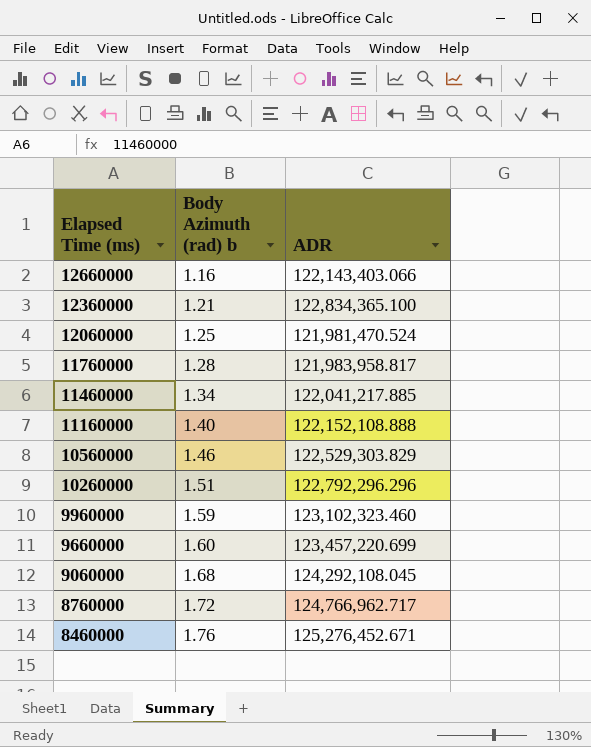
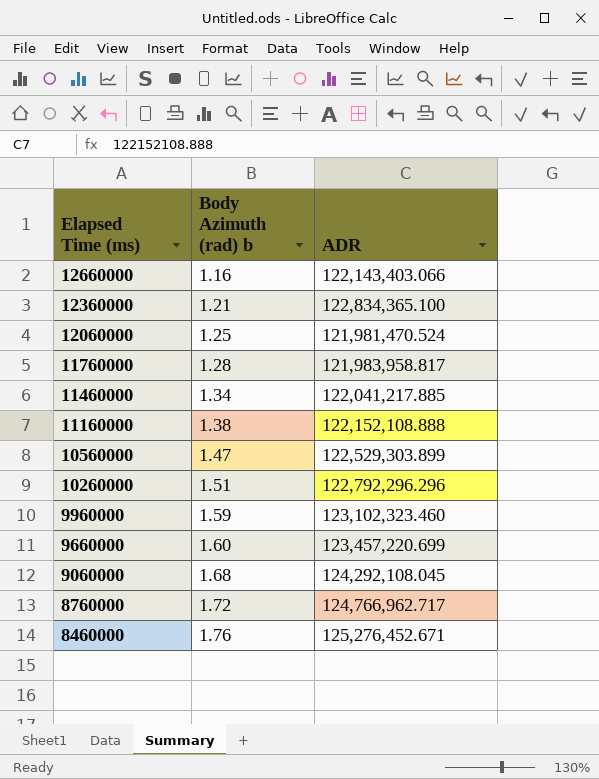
11160000 | Body Azimuth (rad) b: 1.40 -> 1.38
10560000 | Body Azimuth (rad) b: 1.46 -> 1.47
10560000 | ADR: 122,529,303.829 -> 122,529,303.899

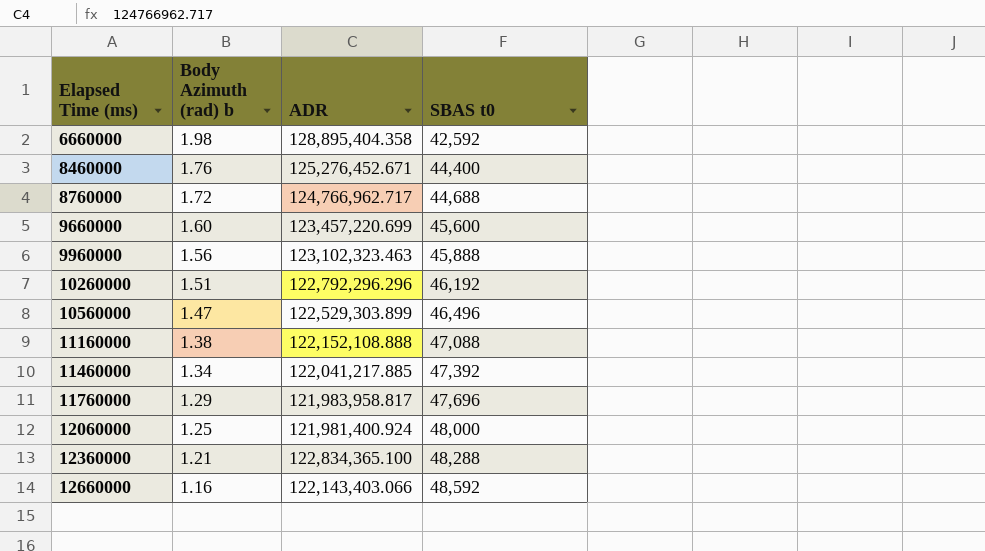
row order: Elapsed Time (ms) descending -> Elapsed Time (ms) ascending
column SBAS t0 | position: none -> 4
row 9060000: 1.68 | 124,292,108.045 -> none
row 6660000: none -> 1.98 | 128,895,404.358 | 42,592
9960000 | Body Azimuth (rad) b: 1.59 -> 1.56
9960000 | ADR: 123,102,323.460 -> 123,102,323.463
11760000 | Body Azimuth (rad) b: 1.28 -> 1.29
12060000 | ADR: 121,981,470.524 -> 121,981,400.924

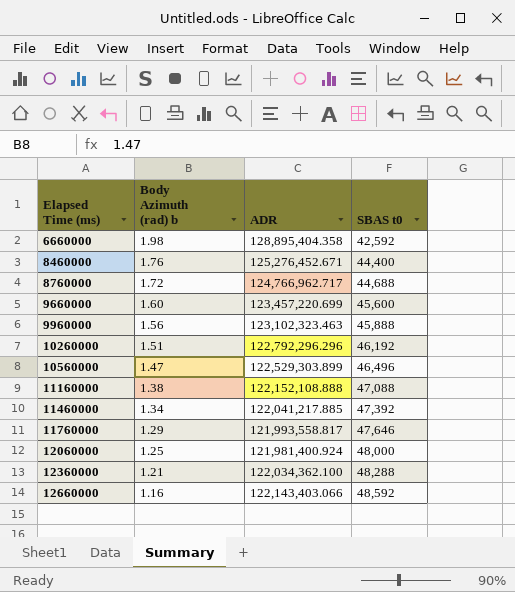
11760000 | ADR: 121,983,958.817 -> 121,993,558.817
11760000 | SBAS t0: 47,696 -> 47,646
12360000 | ADR: 122,834,365.100 -> 122,034,362.100

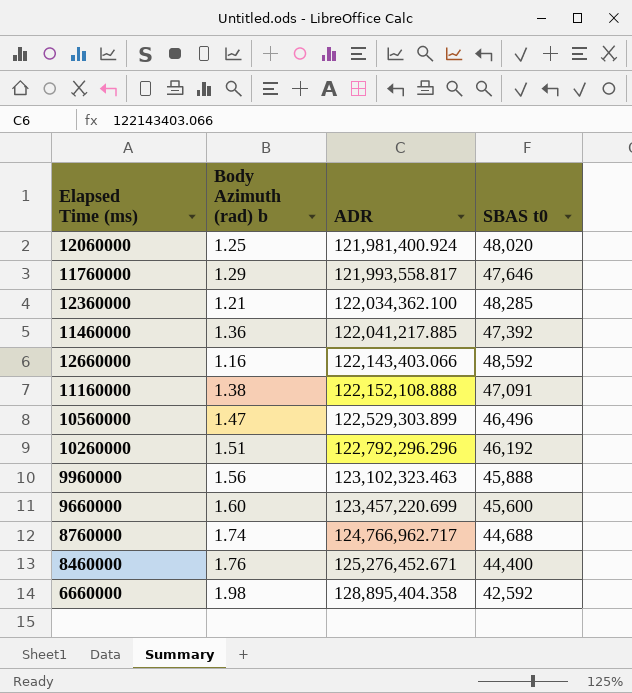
row order: Elapsed Time (ms) ascending -> ADR ascending
12060000 | SBAS t0: 48,000 -> 48,020
12360000 | SBAS t0: 48,288 -> 48,285
11460000 | Body Azimuth (rad) b: 1.34 -> 1.36
11160000 | SBAS t0: 47,088 -> 47,091
8760000 | Body Azimuth (rad) b: 1.72 -> 1.74

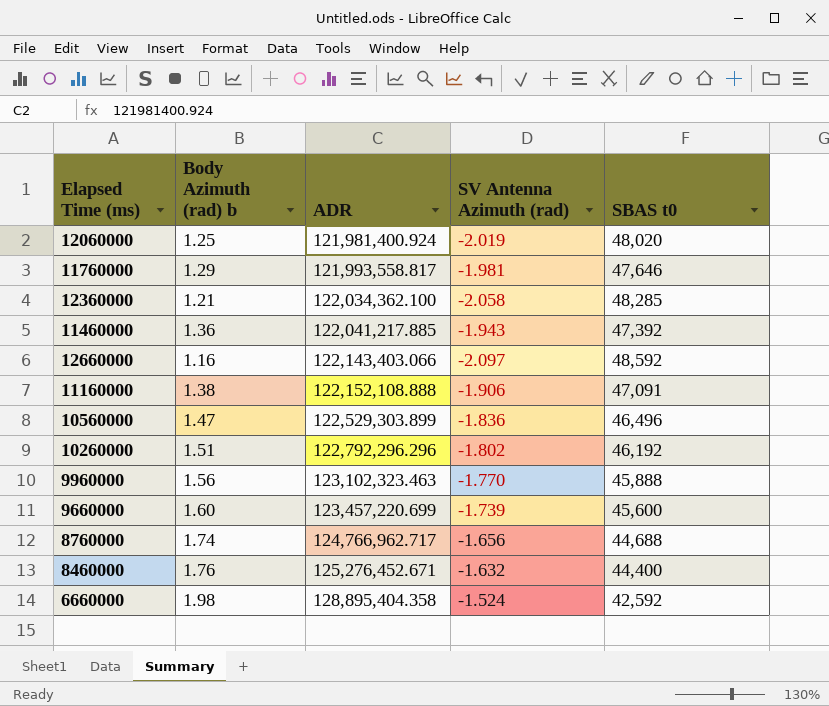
column SV Antenna Azimuth (rad) | position: none -> 4

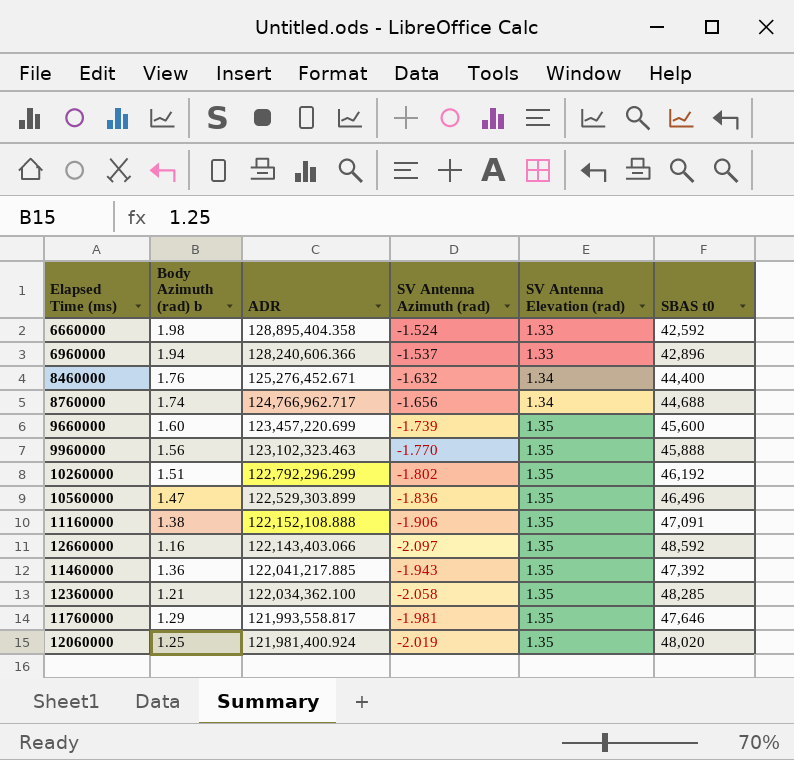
row order: ADR ascending -> ADR descending
column SV Antenna Elevation (rad) | position: none -> 5
row 6960000: none -> 1.94 | 128,240,606.366 | -1.537 | 1.33 | 42,896
10260000 | ADR: 122,792,296.296 -> 122,792,296.299

